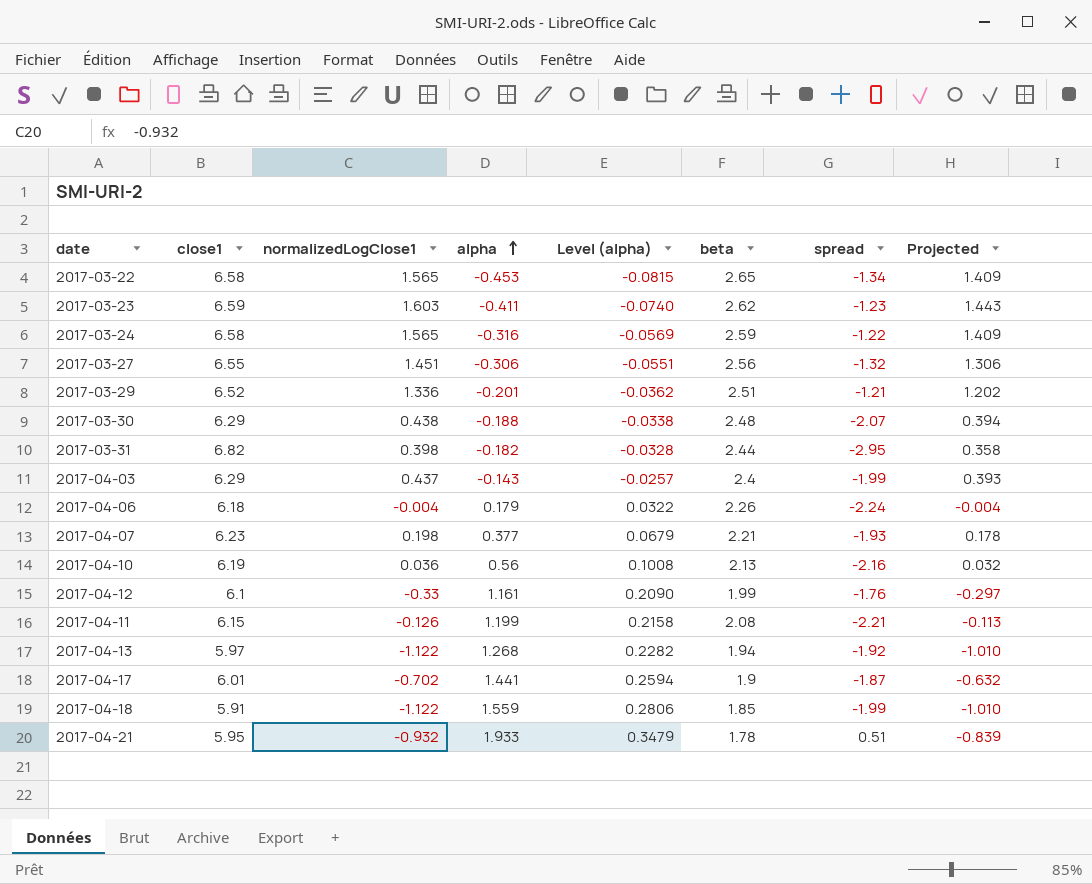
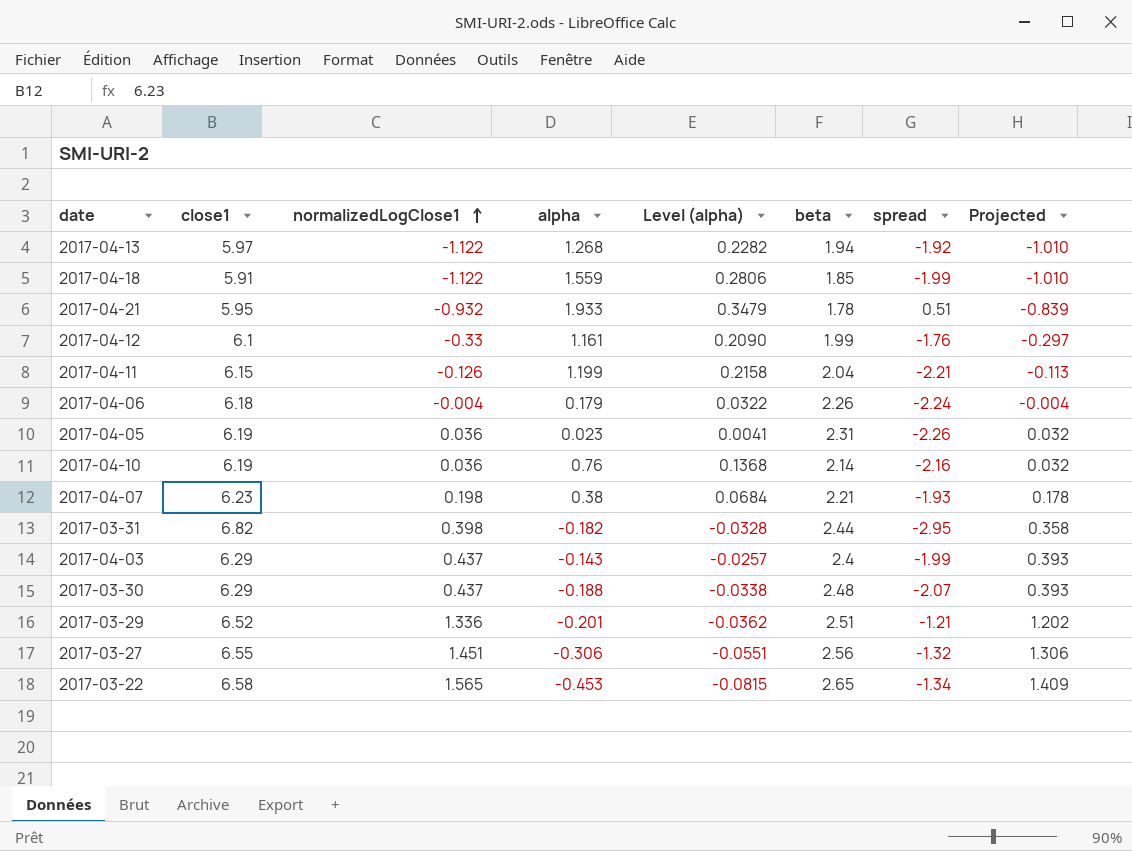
row order: alpha ascending -> normalizedLogClose1 ascending
row 2017-03-23: 6.59 | 1.603 | -0.411 | -0.0740 | 2.62 | -1.23 | 1.443 -> none
row 2017-03-24: 6.58 | 1.565 | -0.316 | -0.0569 | 2.59 | -1.22 | 1.409 -> none
row 2017-04-17: 6.01 | -0.702 | 1.441 | 0.2594 | 1.9 | -1.87 | -0.632 -> none
2017-04-11 | beta: 2.08 -> 2.04
row 2017-04-05: none -> 6.19 | 0.036 | 0.023 | 0.0041 | 2.31 | -2.26 | 0.032
2017-04-10 | alpha: 0.56 -> 0.76
2017-04-10 | Level (alpha): 0.1008 -> 0.1368
2017-04-10 | beta: 2.13 -> 2.14
2017-04-07 | alpha: 0.377 -> 0.38
2017-04-07 | Level (alpha): 0.0679 -> 0.0684
2017-03-30 | normalizedLogClose1: 0.438 -> 0.437
2017-03-30 | Projected: 0.394 -> 0.393

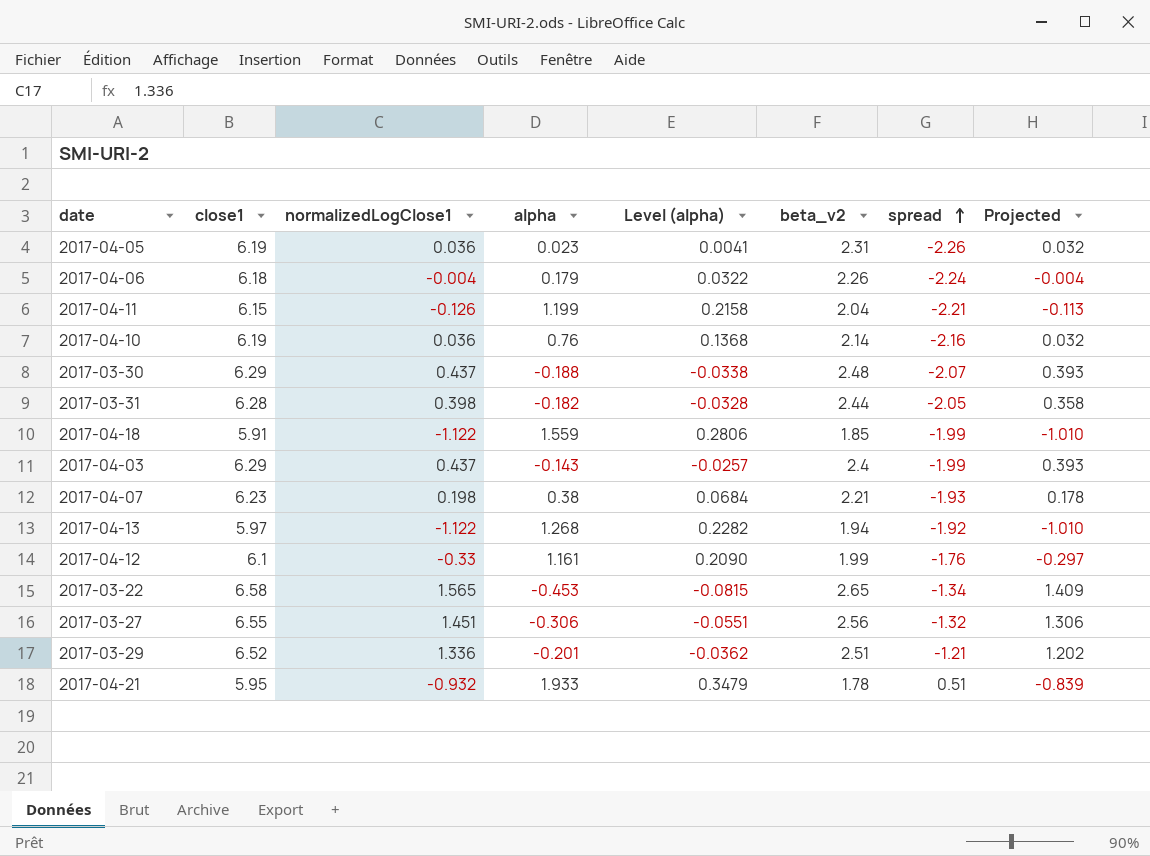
row order: normalizedLogClose1 ascending -> spread ascending
column name: beta -> beta_v2
2017-03-31 | close1: 6.82 -> 6.28
2017-03-31 | spread: -2.95 -> -2.05

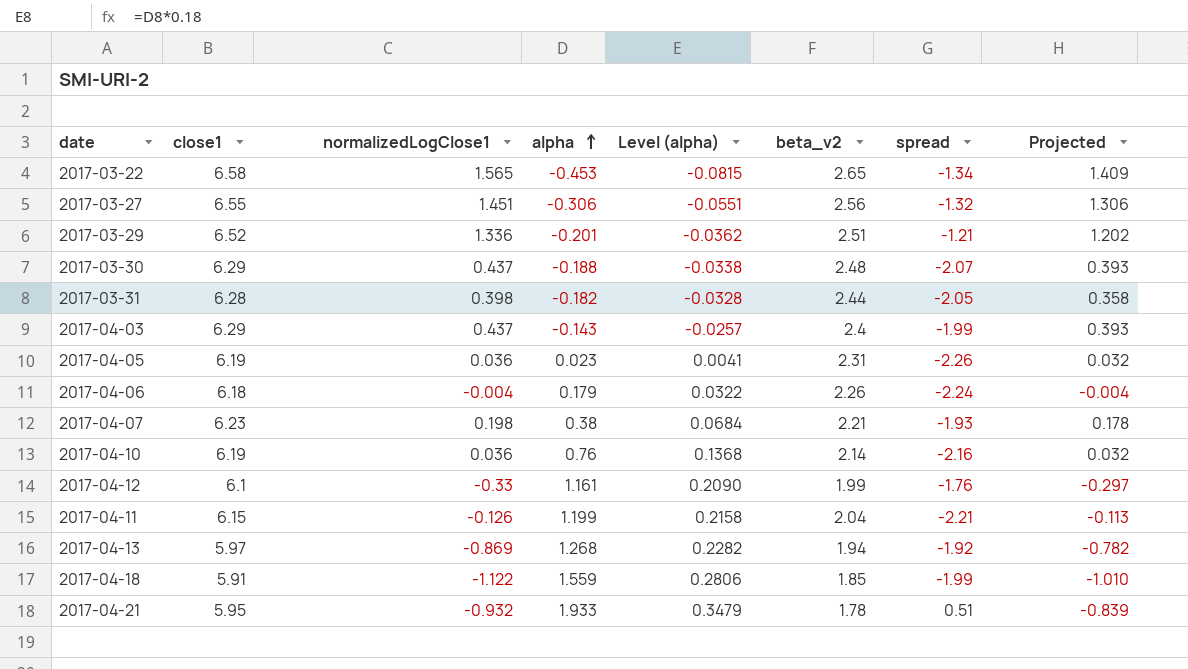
row order: spread ascending -> alpha ascending
2017-04-13 | normalizedLogClose1: -1.122 -> -0.869
2017-04-13 | Projected: -1.010 -> -0.782

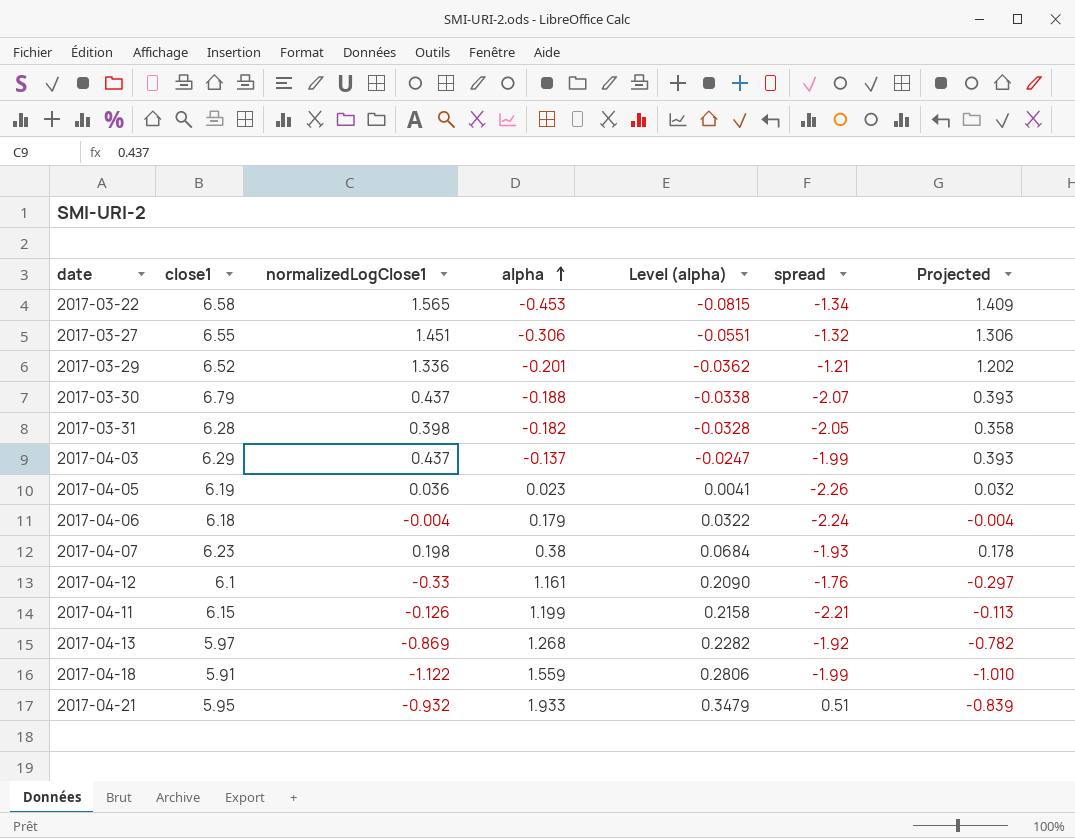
column beta_v2 | position: 6 -> none
row 2017-04-10: 6.19 | 0.036 | 0.76 | 0.1368 | 2.14 | -2.16 | 0.032 -> none
2017-03-30 | close1: 6.29 -> 6.79
2017-04-03 | alpha: -0.143 -> -0.137
2017-04-03 | Level (alpha): -0.0257 -> -0.0247

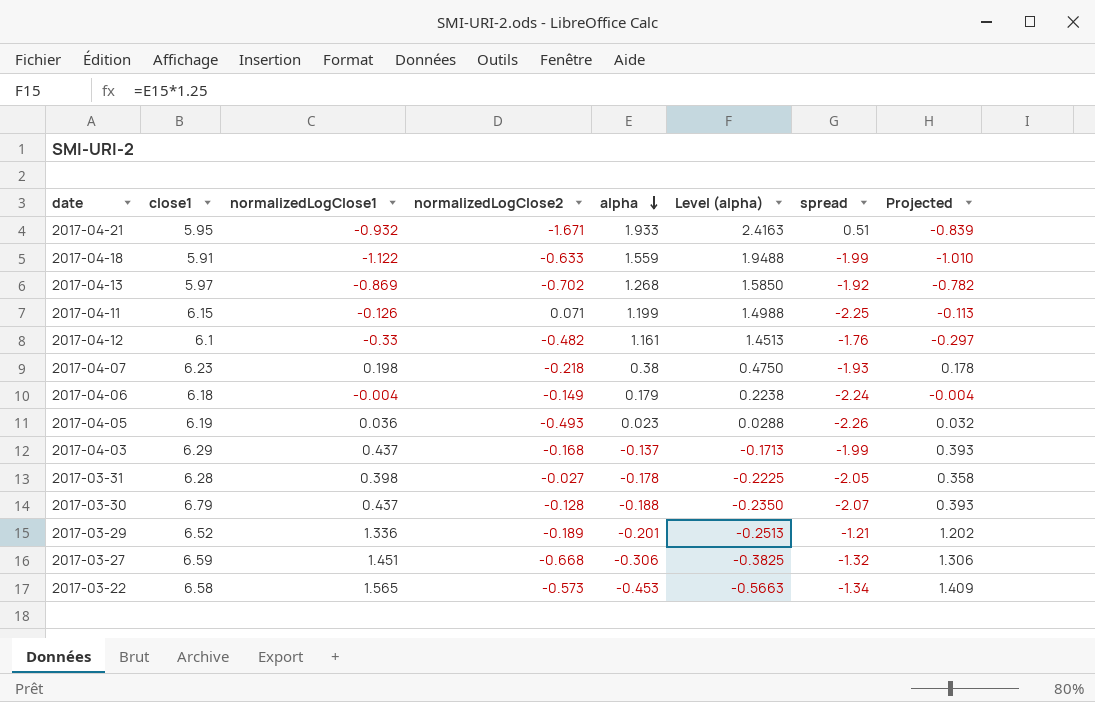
row order: alpha ascending -> alpha descending
column normalizedLogClose2 | position: none -> 4
column Level (alpha) | formula: [alpha] * 0.18 -> [alpha] * 1.25
2017-04-11 | spread: -2.21 -> -2.25
2017-03-31 | alpha: -0.182 -> -0.178
2017-03-27 | close1: 6.55 -> 6.59

